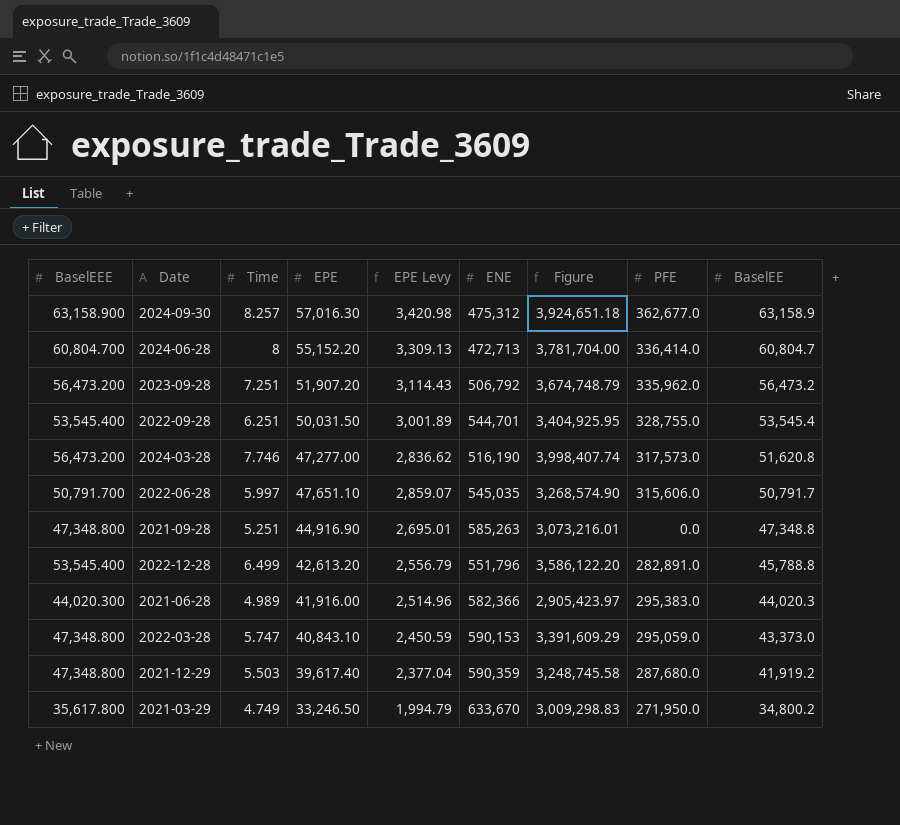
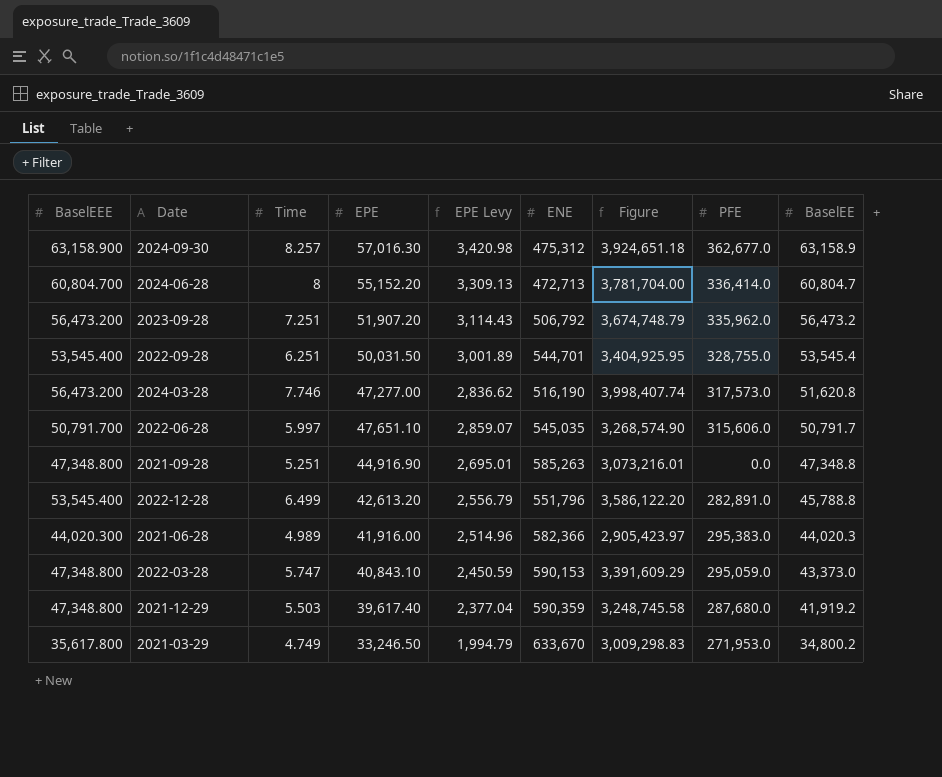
2021-03-29 | PFE: 271,950.0 -> 271,953.0

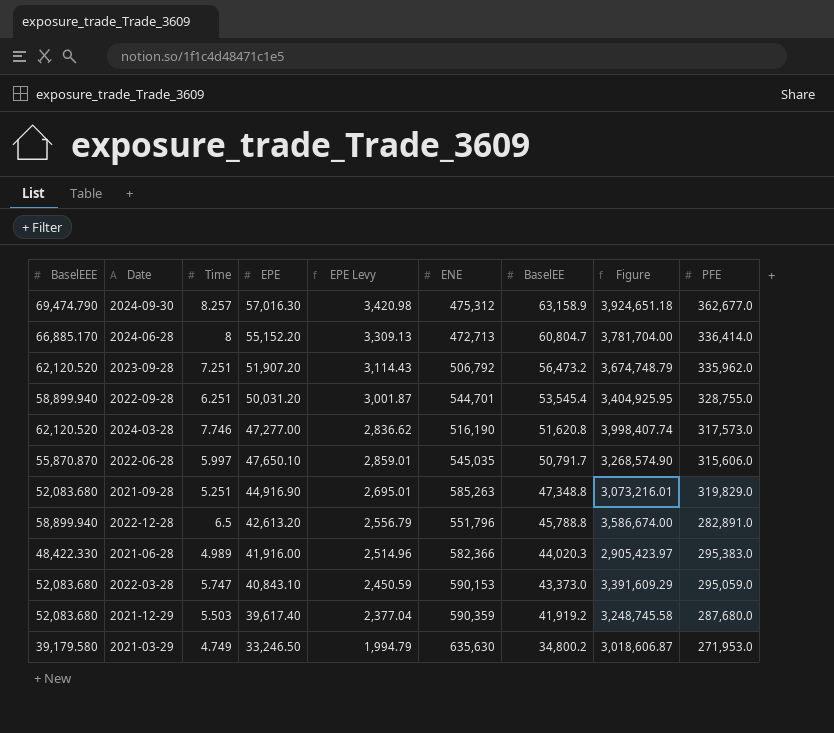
column BaselEE | position: 9 -> 7
2024-09-30 | BaselEEE: 63,158.900 -> 69,474.790
2024-06-28 | BaselEEE: 60,804.700 -> 66,885.170
2023-09-28 | BaselEEE: 56,473.200 -> 62,120.520
2022-09-28 | BaselEEE: 53,545.400 -> 58,899.940
2022-09-28 | EPE: 50,031.50 -> 50,031.20
2022-09-28 | EPE Levy: 3,001.89 -> 3,001.87
2024-03-28 | BaselEEE: 56,473.200 -> 62,120.520
2022-06-28 | BaselEEE: 50,791.700 -> 55,870.870
2022-06-28 | EPE: 47,651.10 -> 47,650.10
2022-06-28 | EPE Levy: 2,859.07 -> 2,859.01
2021-09-28 | BaselEEE: 47,348.800 -> 52,083.680
2021-09-28 | PFE: 0.0 -> 319,829.0
2022-12-28 | BaselEEE: 53,545.400 -> 58,899.940
2022-12-28 | Time: 6.499 -> 6.5
2022-12-28 | Figure: 3,586,122.20 -> 3,586,674.00
2021-06-28 | BaselEEE: 44,020.300 -> 48,422.330
2022-03-28 | BaselEEE: 47,348.800 -> 52,083.680
2021-12-29 | BaselEEE: 47,348.800 -> 52,083.680
2021-03-29 | BaselEEE: 35,617.800 -> 39,179.580
2021-03-29 | ENE: 633,670 -> 635,630
2021-03-29 | Figure: 3,009,298.83 -> 3,018,606.87

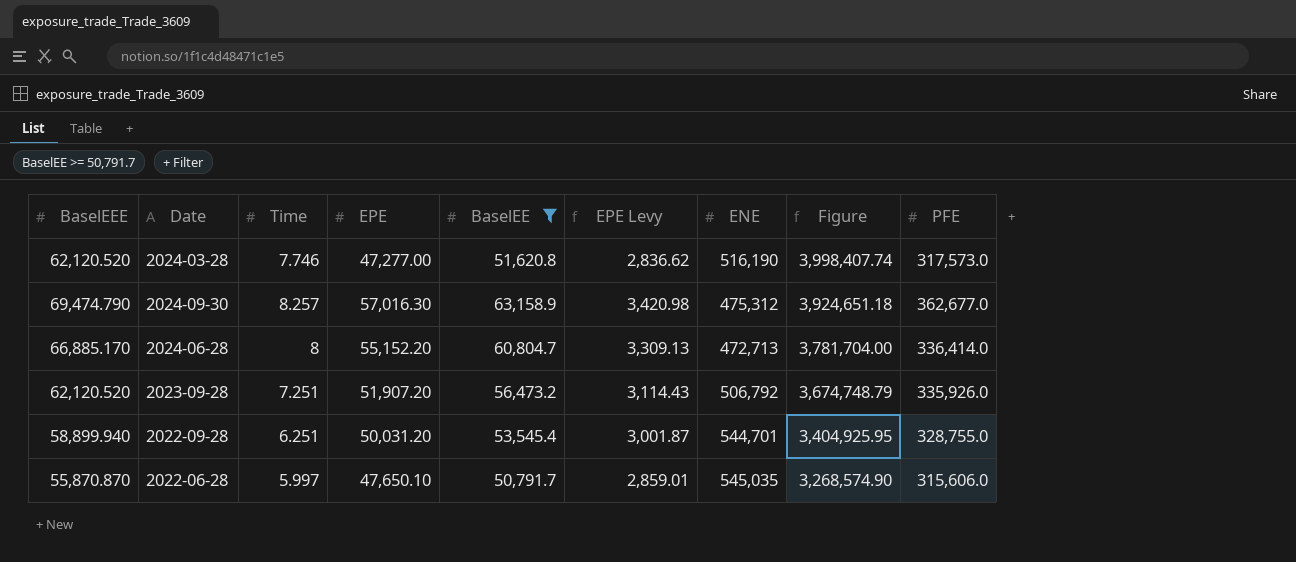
filter: none -> BaselEE >= 50,791.7
row order: BaselEE descending -> Figure descending
column BaselEE | position: 7 -> 5
2023-09-28 | PFE: 335,962.0 -> 335,926.0

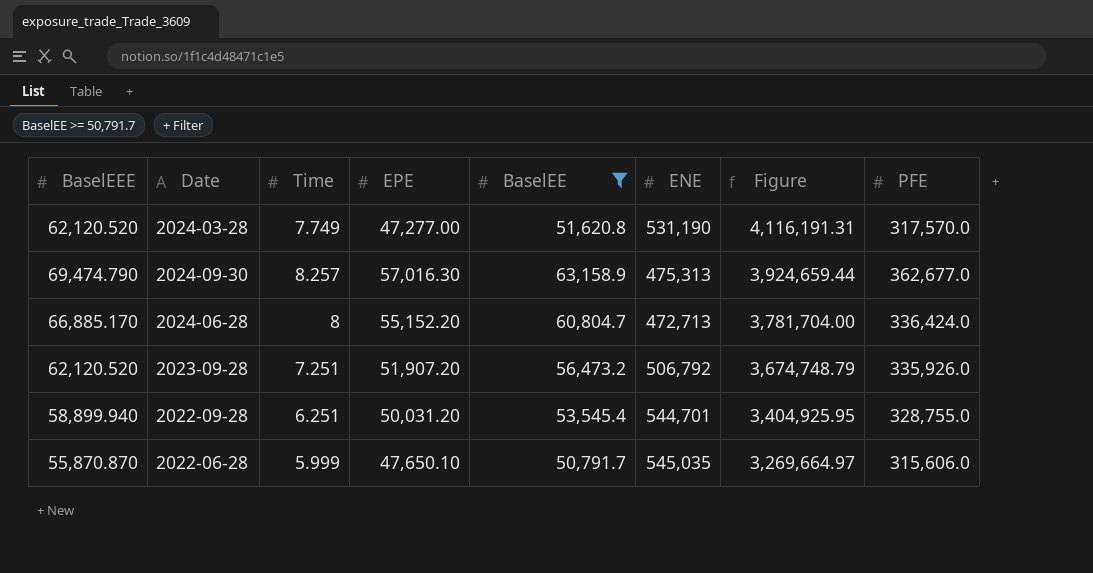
column EPE Levy | formula: [EPE] * 0.06 -> none
2024-03-28 | Time: 7.746 -> 7.749
2024-03-28 | ENE: 516,190 -> 531,190
2024-03-28 | Figure: 3,998,407.74 -> 4,116,191.31
2024-03-28 | PFE: 317,573.0 -> 317,570.0
2024-09-30 | ENE: 475,312 -> 475,313
2024-09-30 | Figure: 3,924,651.18 -> 3,924,659.44
2024-06-28 | PFE: 336,414.0 -> 336,424.0
2022-06-28 | Time: 5.997 -> 5.999
2022-06-28 | Figure: 3,268,574.90 -> 3,269,664.97

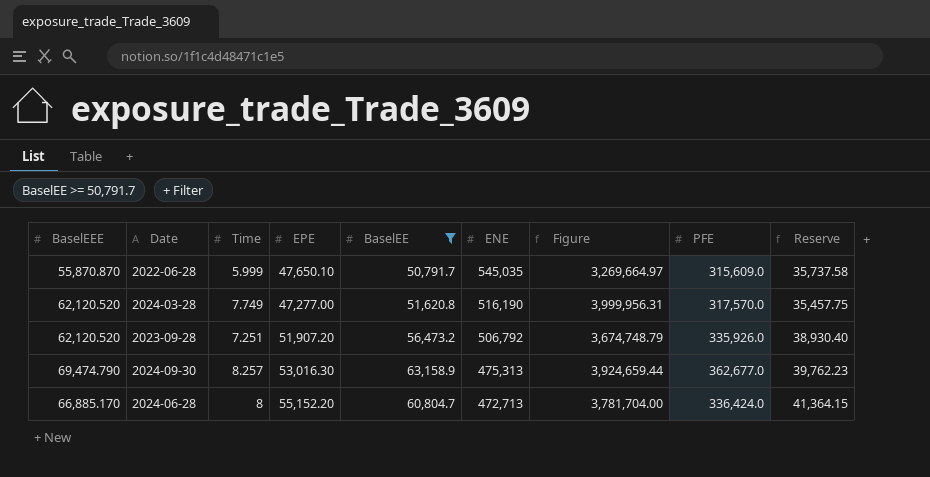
row order: Figure descending -> ENE descending
column Reserve | formula: none -> [EPE] * 0.75
row 2022-09-28: 58,899.940 | 6.251 | 50,031.20 | 53,545.4 | 544,701 | 3,404,925.95 | 328,755.0 -> none
2022-06-28 | PFE: 315,606.0 -> 315,609.0
2024-03-28 | ENE: 531,190 -> 516,190
2024-03-28 | Figure: 4,116,191.31 -> 3,999,956.31
2024-09-30 | EPE: 57,016.30 -> 53,016.30

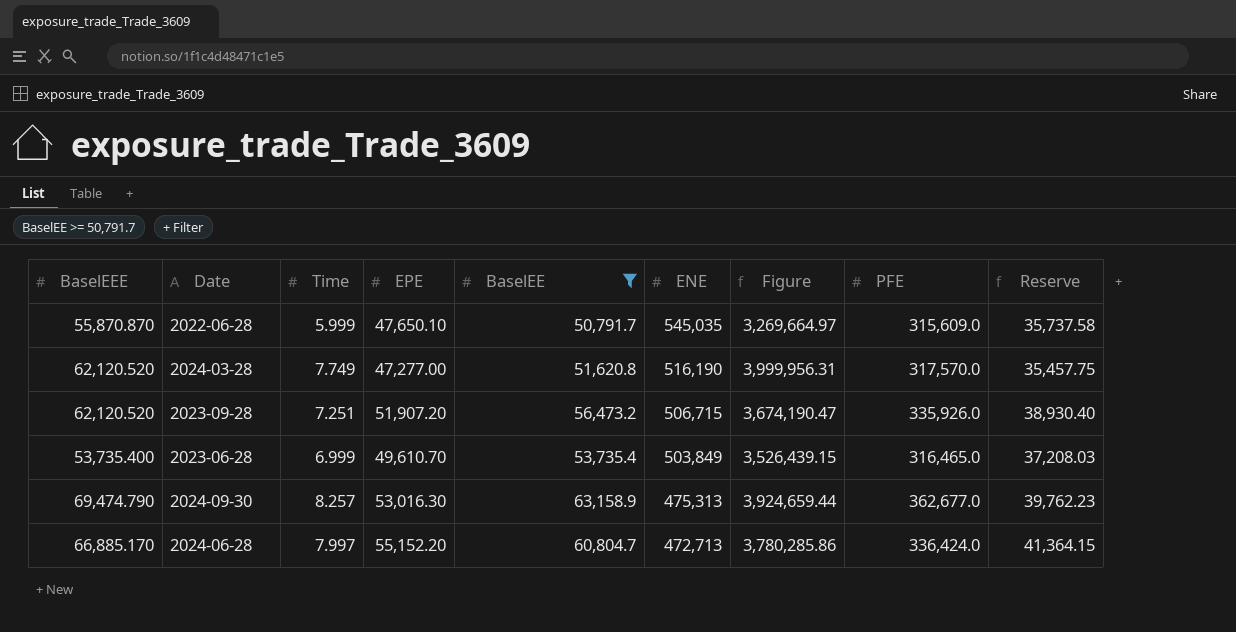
2023-09-28 | ENE: 506,792 -> 506,715
2023-09-28 | Figure: 3,674,748.79 -> 3,674,190.47
row 2023-06-28: none -> 53,735.400 | 6.999 | 49,610.70 | 53,735.4 | 503,849 | 3,526,439.15 | 316,465.0 | 37,208.03
2024-06-28 | Time: 8 -> 7.997
2024-06-28 | Figure: 3,781,704.00 -> 3,780,285.86

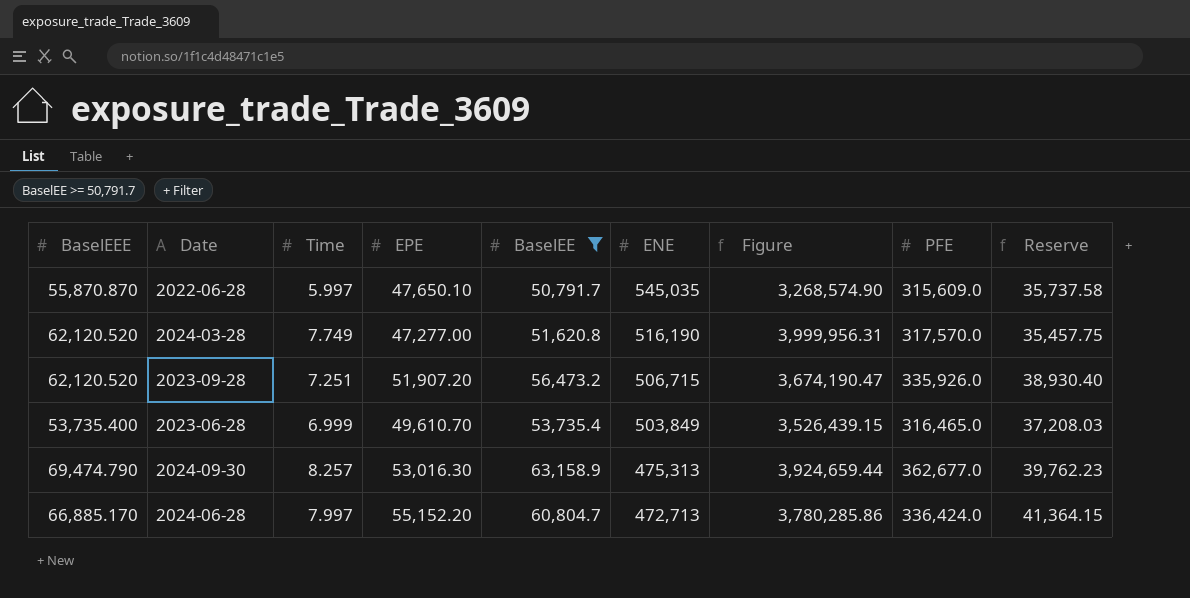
2022-06-28 | Time: 5.999 -> 5.997
2022-06-28 | Figure: 3,269,664.97 -> 3,268,574.90

